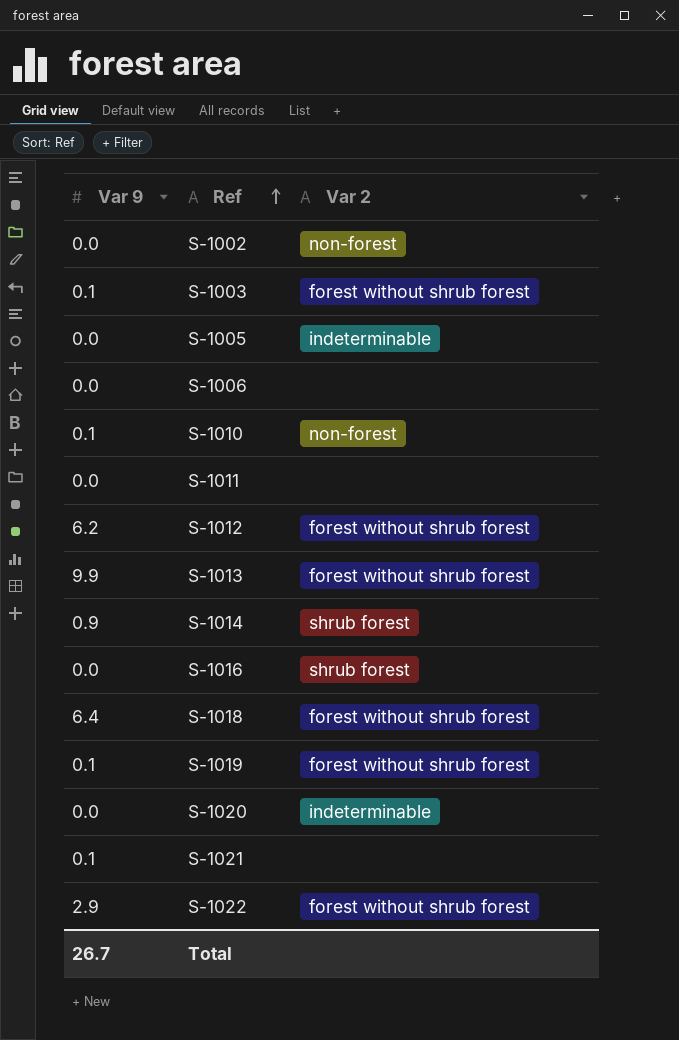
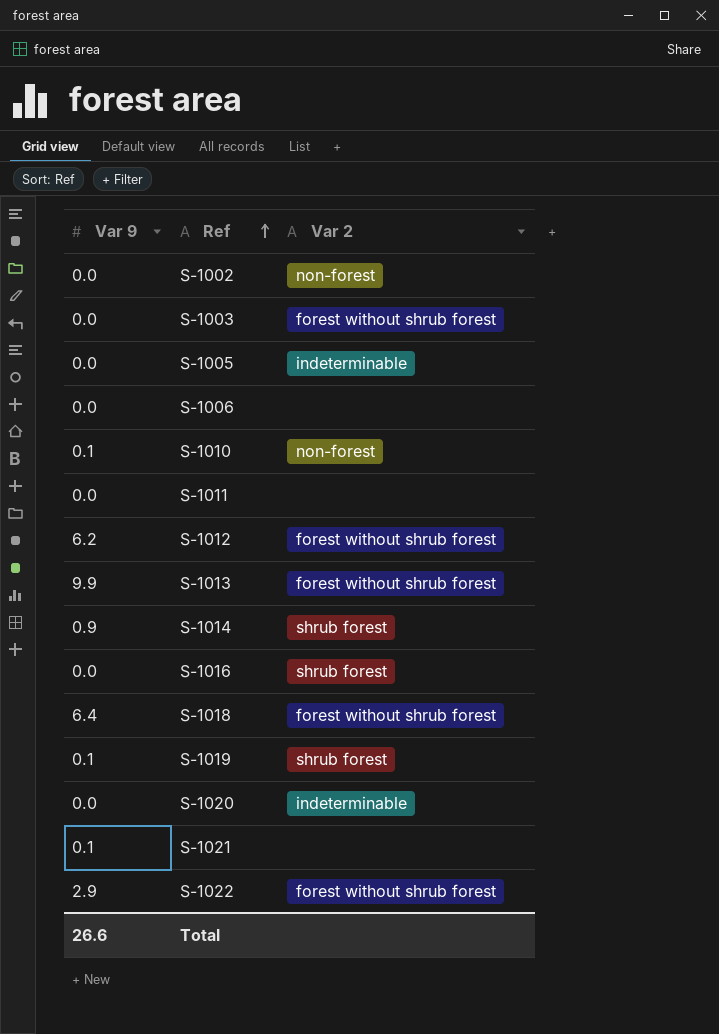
S-1003 | Var 9: 0.1 -> 0.0
S-1019 | Var 2: forest without shrub forest -> shrub forest
Total | Var 9: 26.7 -> 26.6

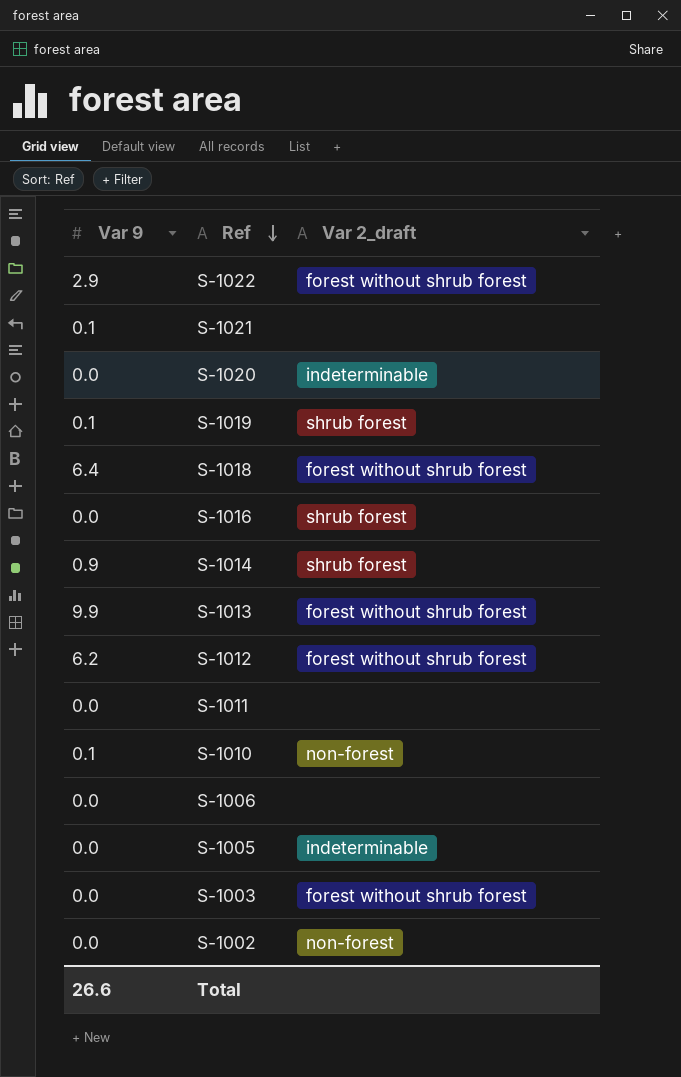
row order: Ref ascending -> Ref descending
column name: Var 2 -> Var 2_draft

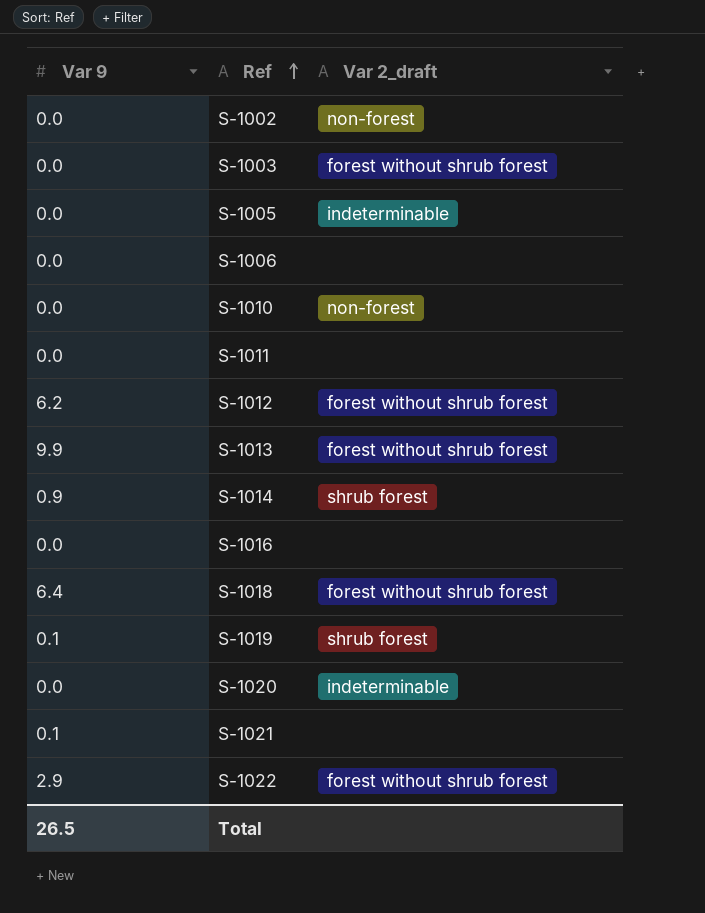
row order: Ref descending -> Ref ascending
S-1010 | Var 9: 0.1 -> 0.0
S-1016 | Var 2_draft: shrub forest -> none
Total | Var 9: 26.6 -> 26.5

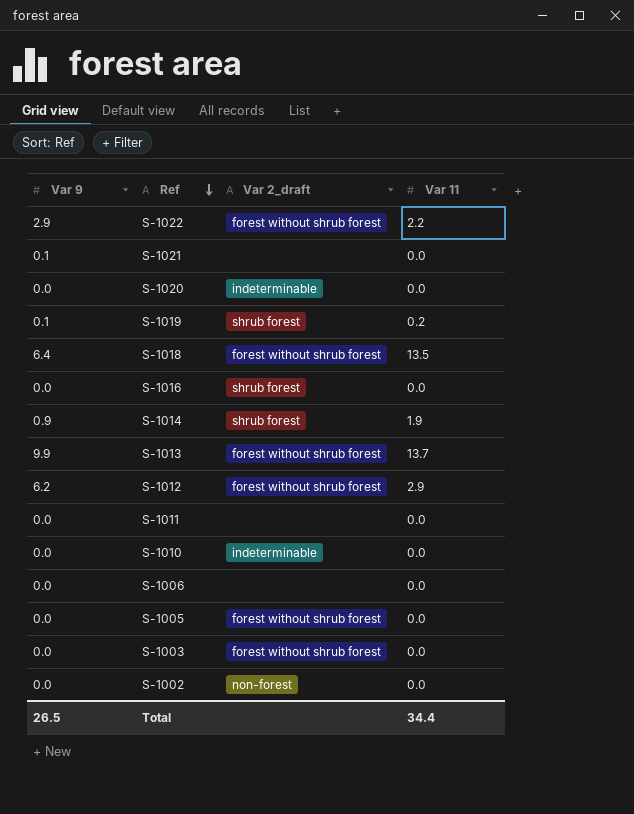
row order: Ref ascending -> Ref descending
column Var 11 | position: none -> 4
S-1016 | Var 2_draft: none -> shrub forest
S-1010 | Var 2_draft: non-forest -> indeterminable
S-1005 | Var 2_draft: indeterminable -> forest without shrub forest

